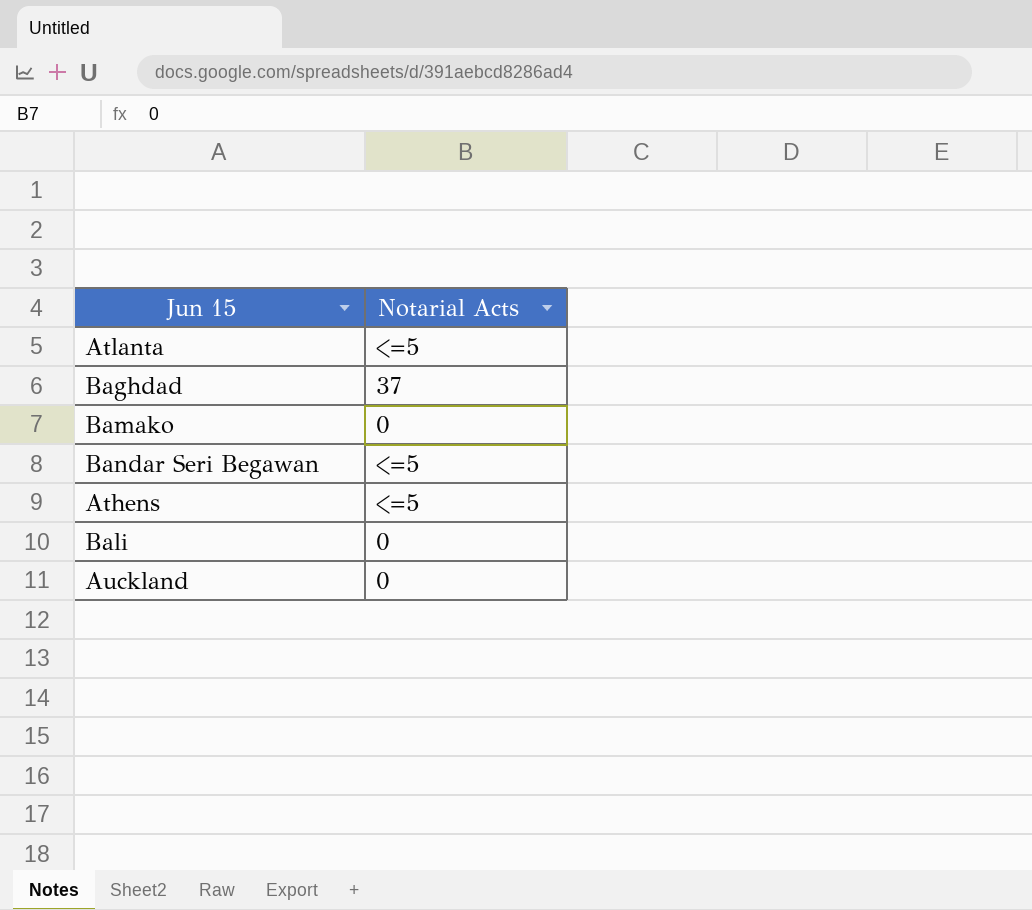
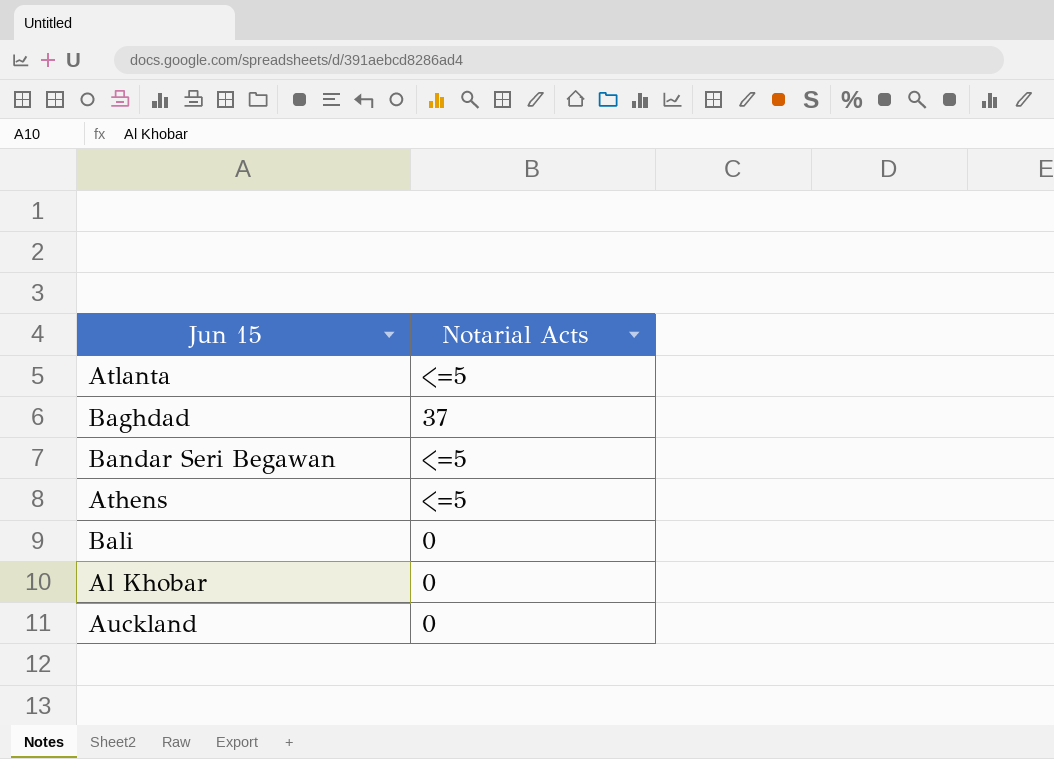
row Bamako: 0 -> none
row Al Khobar: none -> 0

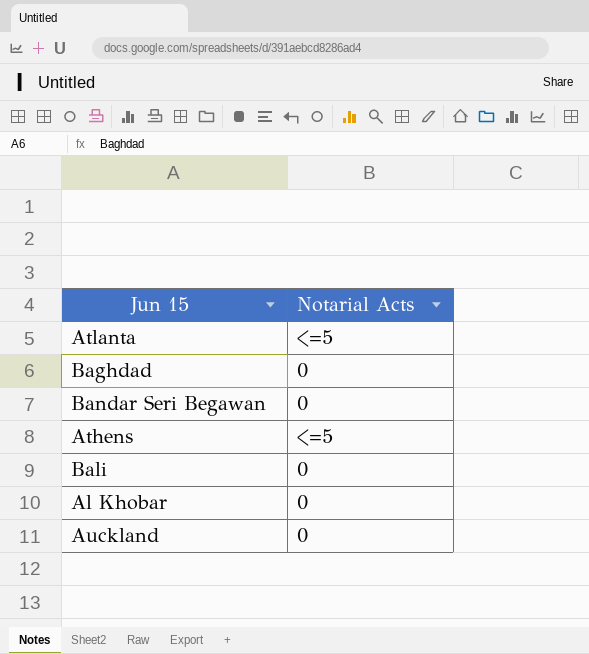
Baghdad | Notarial Acts: 37 -> 0
Bandar Seri Begawan | Notarial Acts: <=5 -> 0

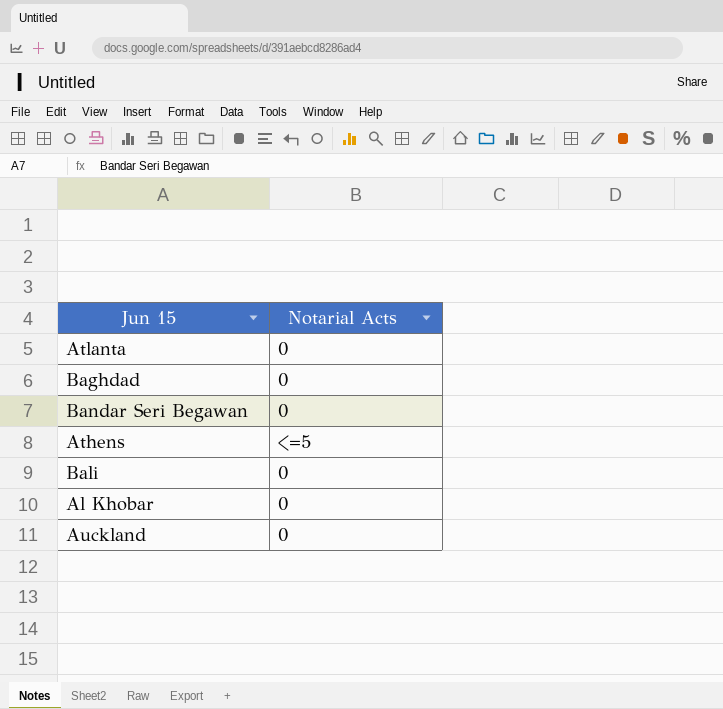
Atlanta | Notarial Acts: <=5 -> 0

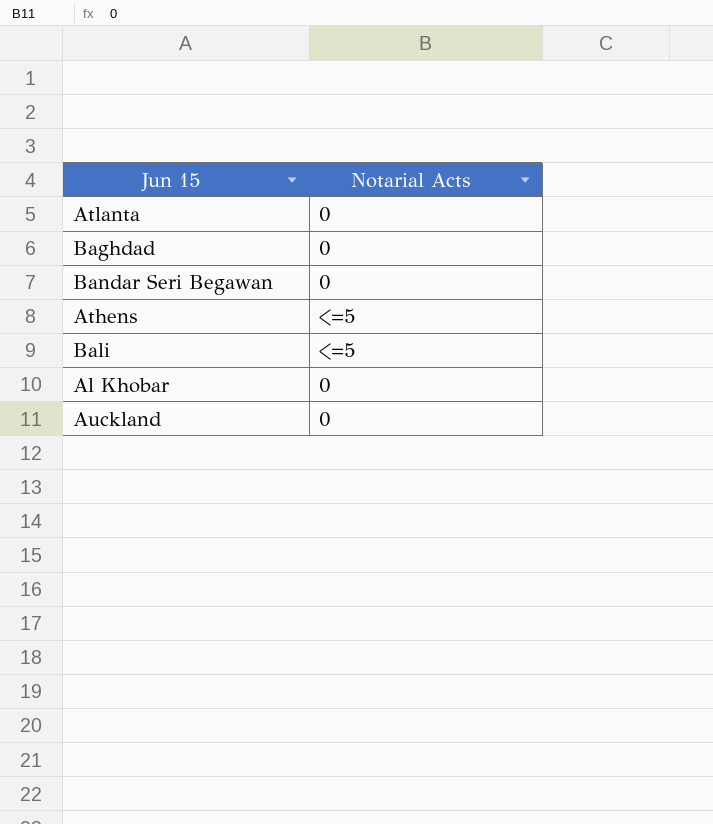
Bali | Notarial Acts: 0 -> <=5

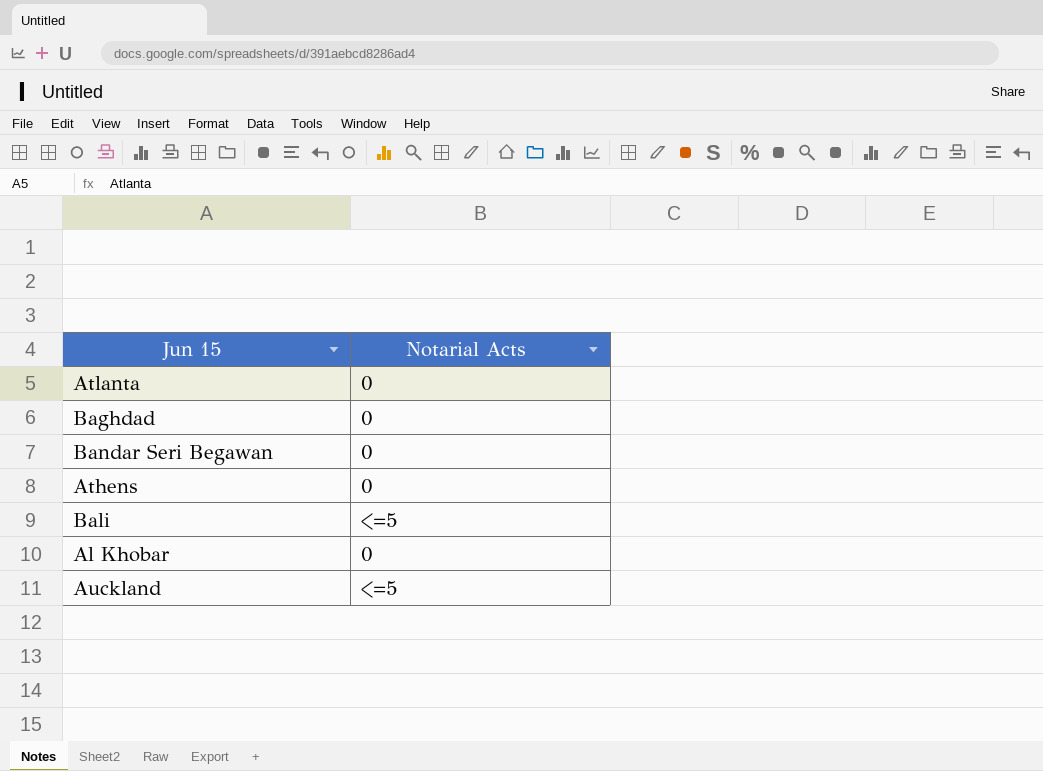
Athens | Notarial Acts: <=5 -> 0
Auckland | Notarial Acts: 0 -> <=5

